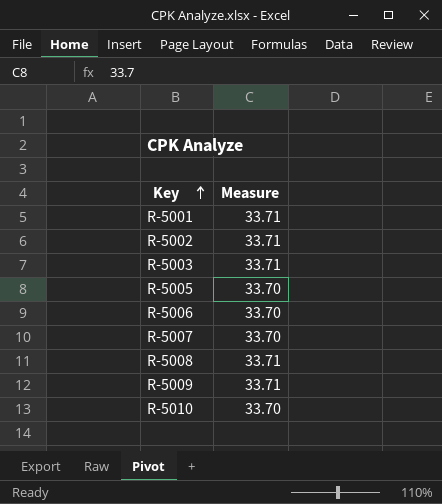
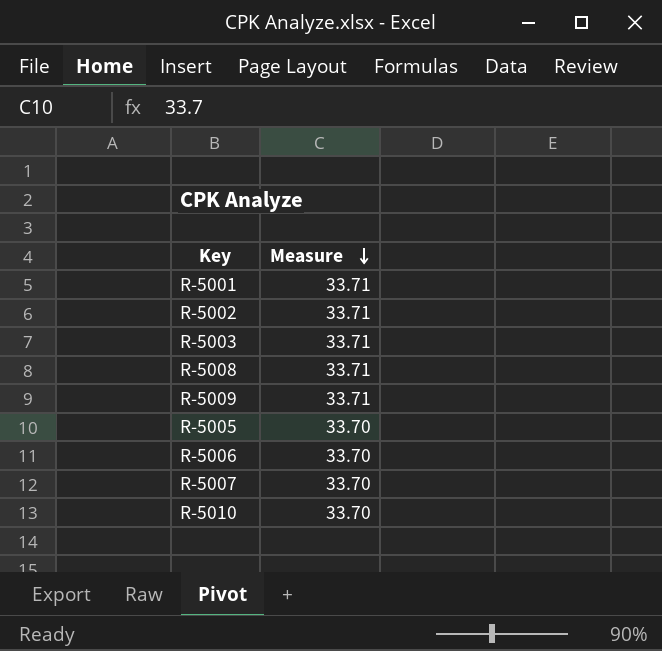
row order: Key ascending -> Measure descending

